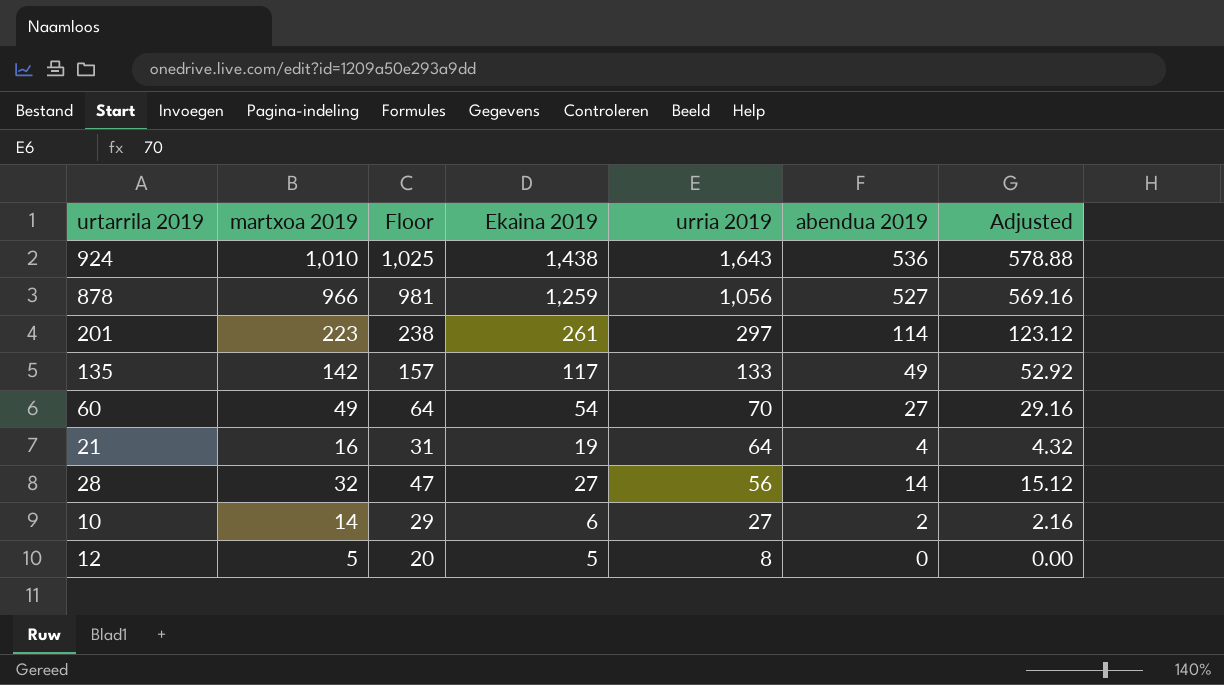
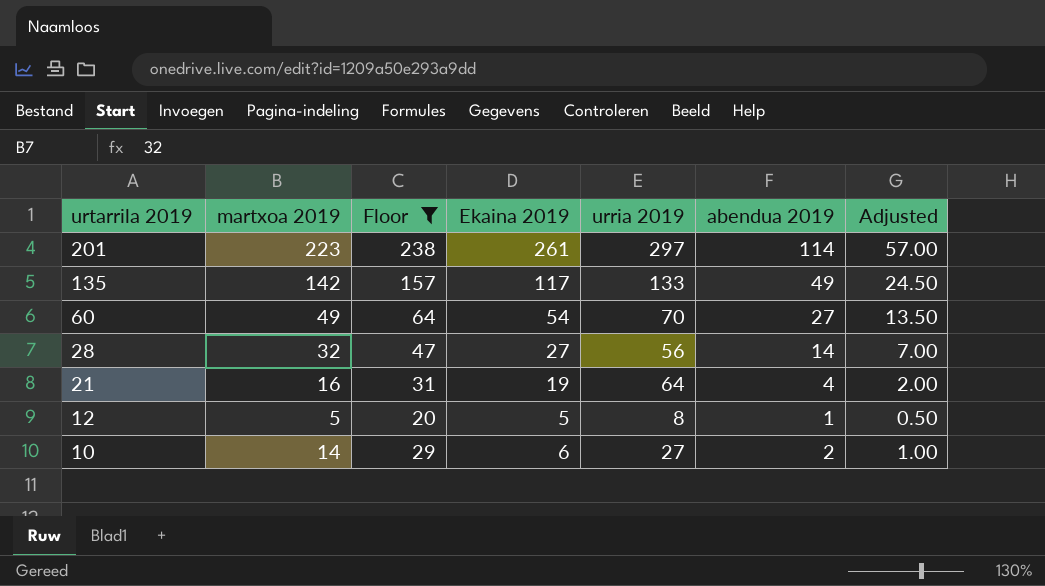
filter: none -> Floor <= 238
row order: urria 2019 descending -> urtarrila 2019 descending
column Adjusted | formula: [abendua 2019] * 1.08 -> [abendua 2019] * 0.5
12 | abendua 2019: 0 -> 1

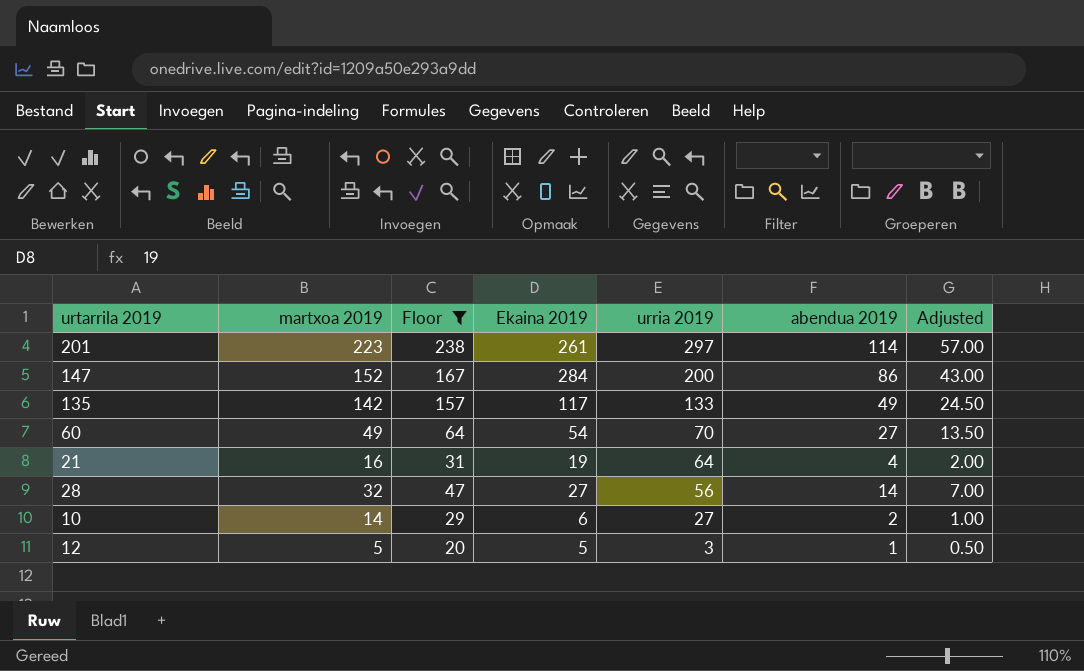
row order: urtarrila 2019 descending -> urria 2019 descending
row 147: none -> 152 | 167 | 284 | 200 | 86 | 43.00
12 | urria 2019: 8 -> 3

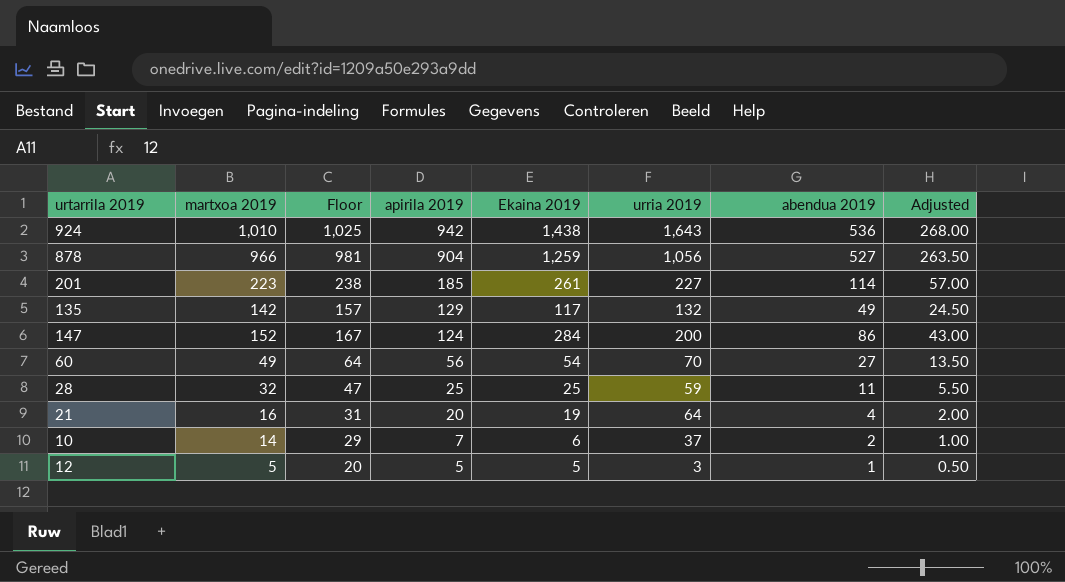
filter: Floor <= 238 -> none
row order: urria 2019 descending -> apirila 2019 descending
column apirila 2019 | position: none -> 4
201 | urria 2019: 297 -> 227
135 | urria 2019: 133 -> 132
28 | Ekaina 2019: 27 -> 25
28 | urria 2019: 56 -> 59
28 | abendua 2019: 14 -> 11
28 | Adjusted: 7.00 -> 5.50
10 | urria 2019: 27 -> 37

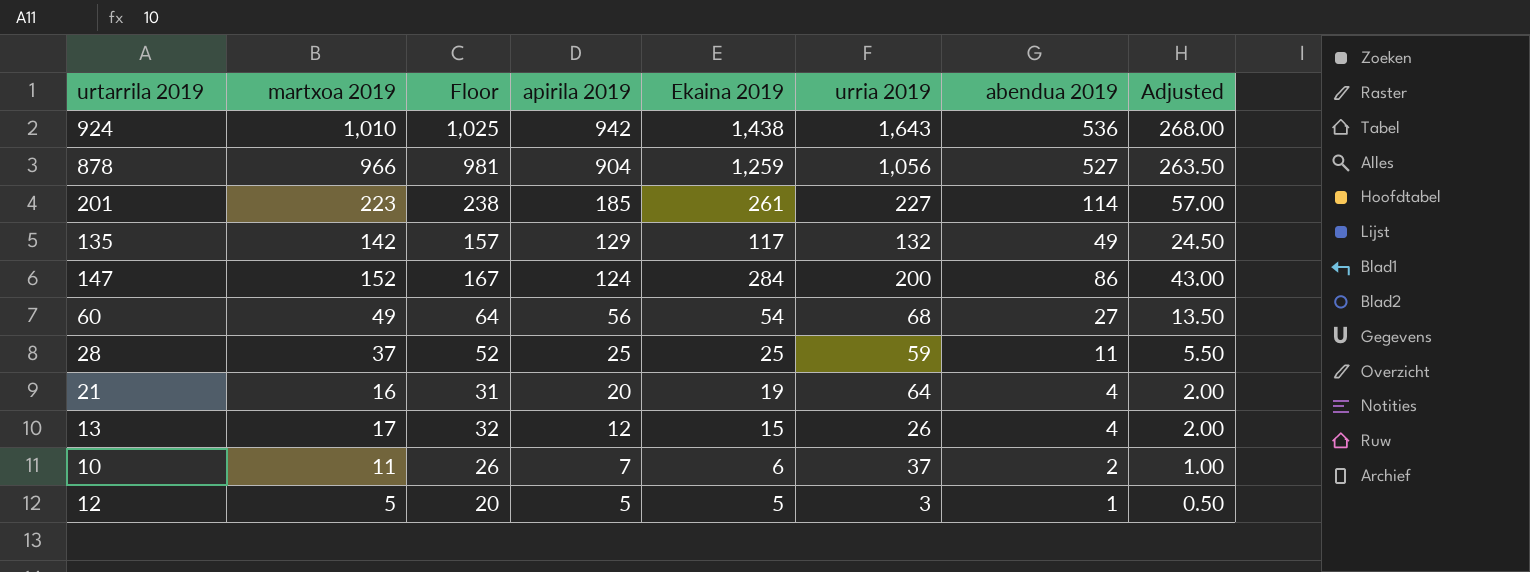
60 | urria 2019: 70 -> 68
28 | martxoa 2019: 32 -> 37
28 | Floor: 47 -> 52
row 13: none -> 17 | 32 | 12 | 15 | 26 | 4 | 2.00
10 | martxoa 2019: 14 -> 11
10 | Floor: 29 -> 26

